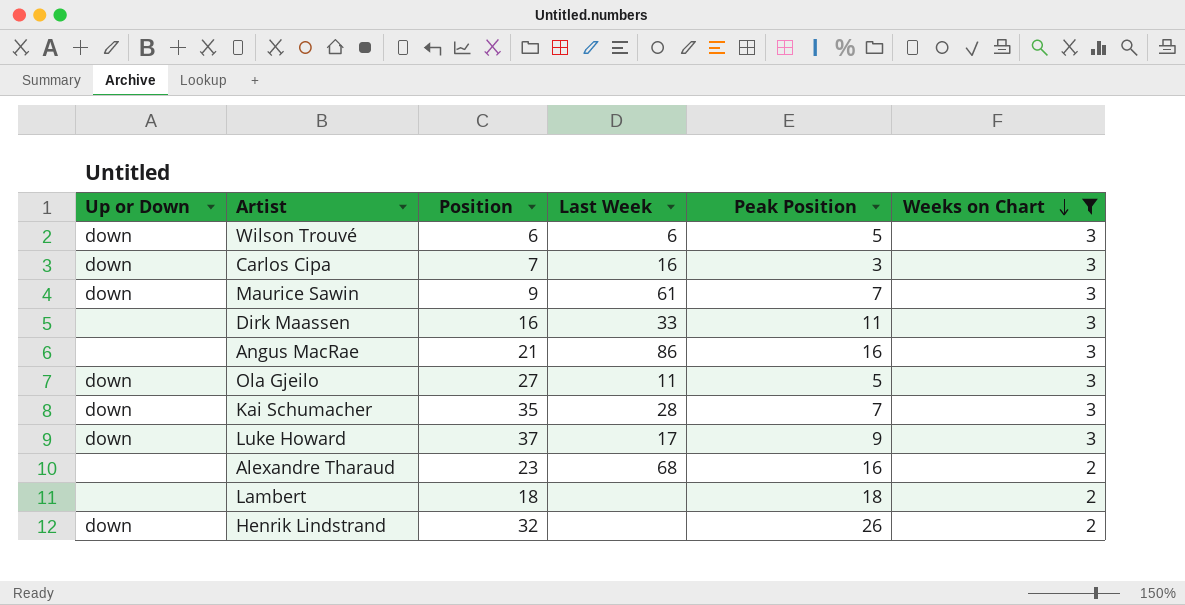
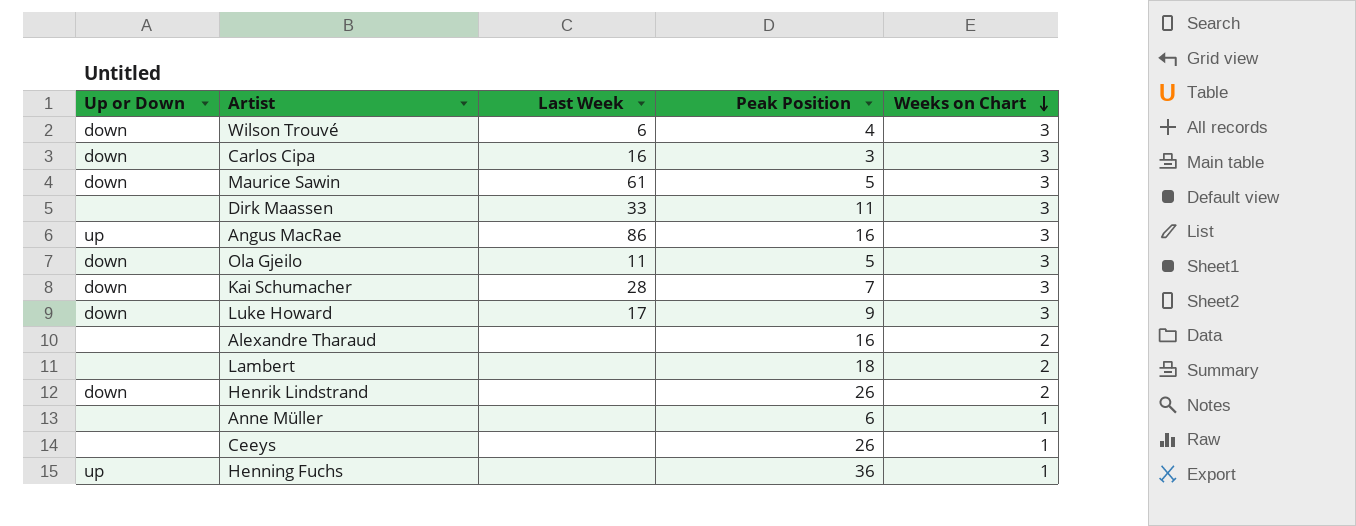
filter: Weeks on Chart != 1 -> none
column Position | position: 3 -> none
Wilson Trouvé | Peak Position: 5 -> 4
Maurice Sawin | Peak Position: 7 -> 5
Angus MacRae | Up or Down: none -> up
Alexandre Tharaud | Last Week: 68 -> none

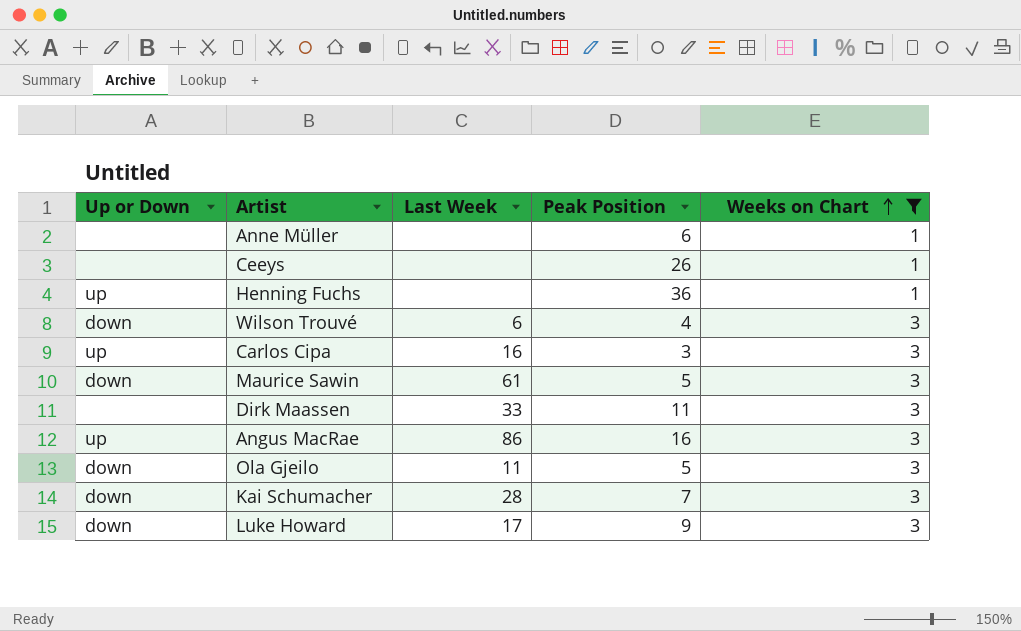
filter: none -> Weeks on Chart != 2
row order: Weeks on Chart descending -> Weeks on Chart ascending
Carlos Cipa | Up or Down: down -> up

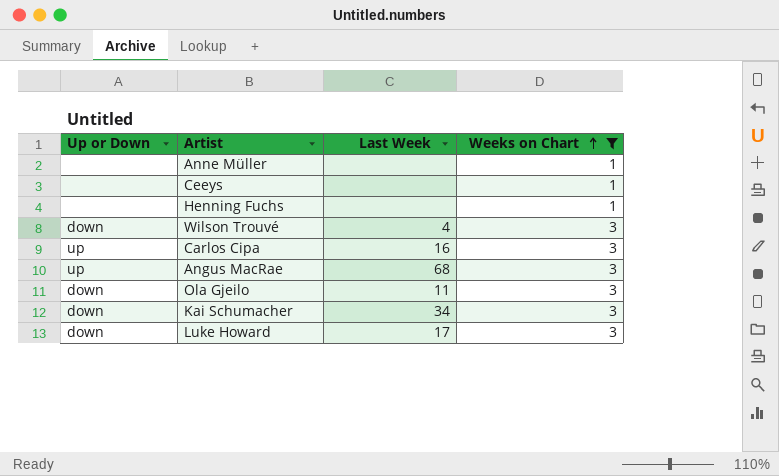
column Peak Position | position: 4 -> none
row Maurice Sawin: down | 61 | 5 | 3 -> none
row Dirk Maassen: none | 33 | 11 | 3 -> none
Henning Fuchs | Up or Down: up -> none
Wilson Trouvé | Last Week: 6 -> 4
Angus MacRae | Last Week: 86 -> 68
Kai Schumacher | Last Week: 28 -> 34

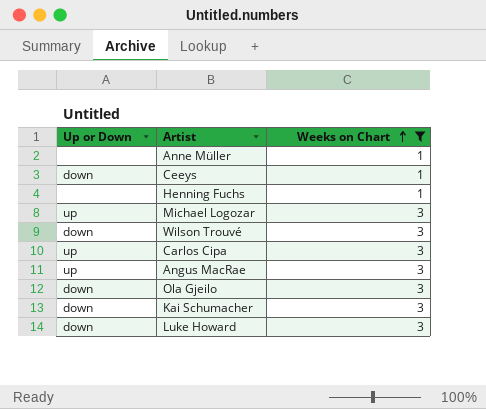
column Last Week | position: 3 -> none
Ceeys | Up or Down: none -> down
row Michael Logozar: none -> up | 3

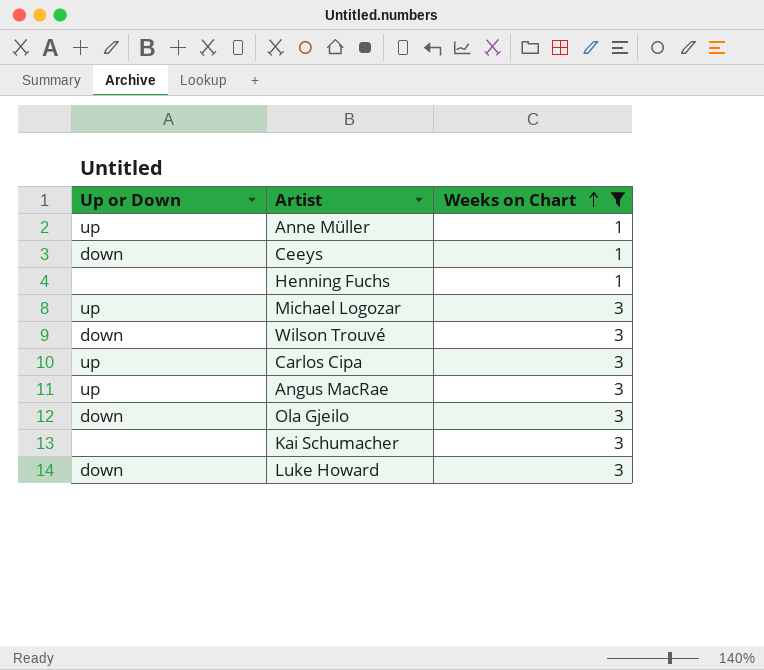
Anne Müller | Up or Down: none -> up
Kai Schumacher | Up or Down: down -> none

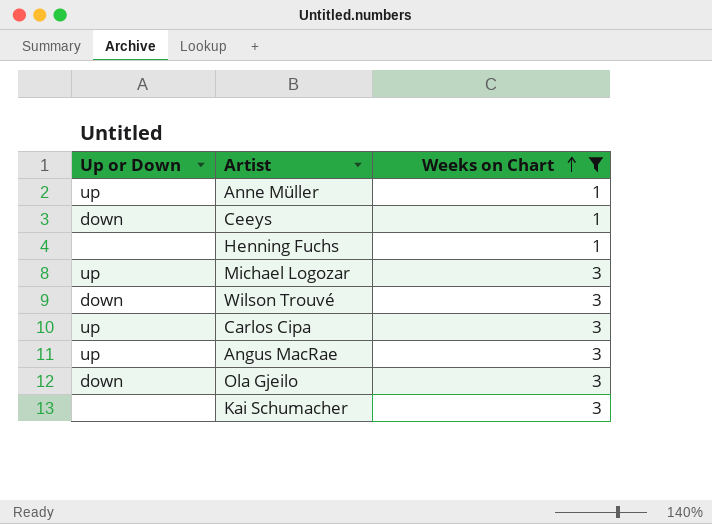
row Luke Howard: down | 3 -> none

